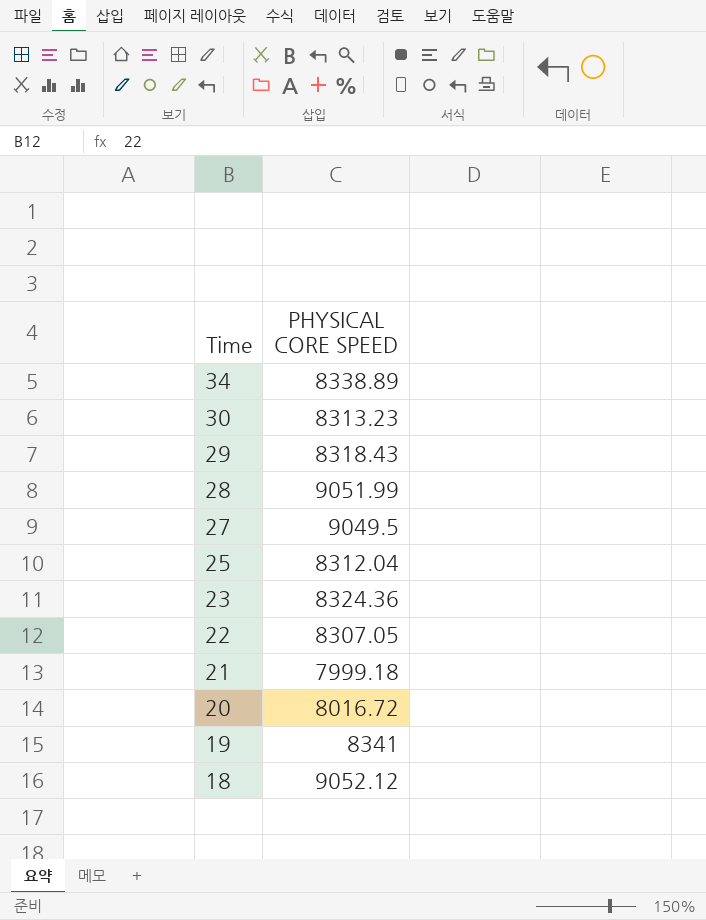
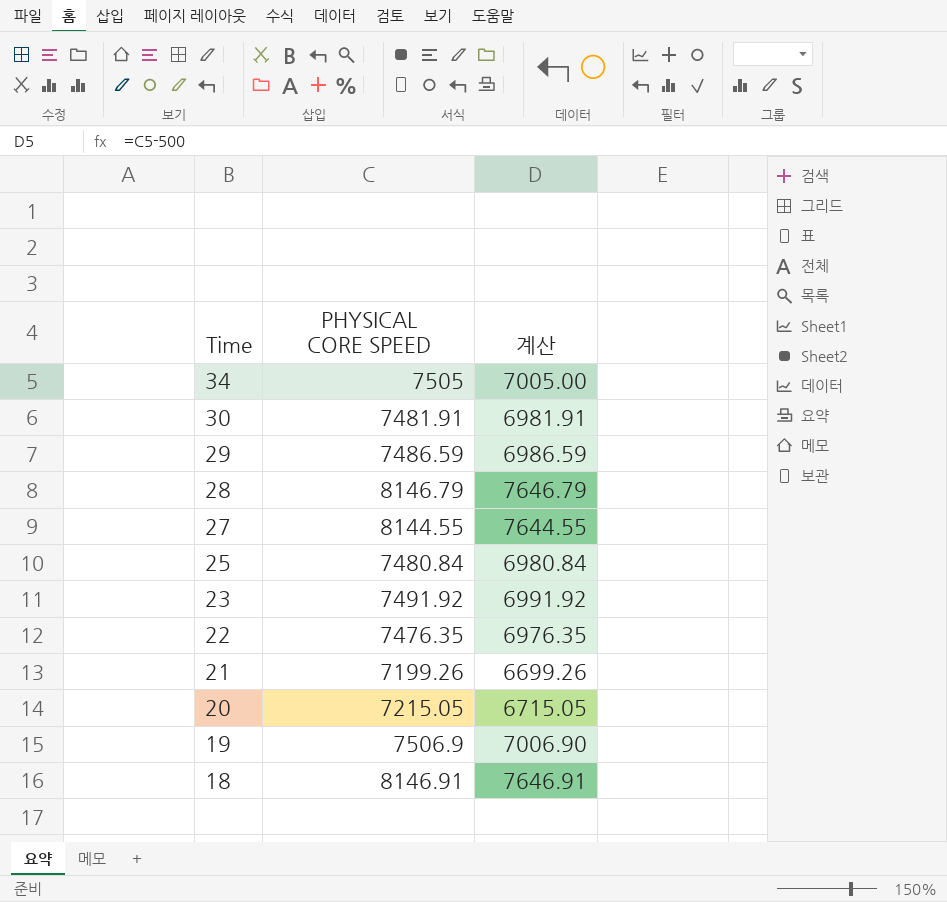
column 계산 | formula: none -> [PHYSICAL CORE SPEED] - 500
34 | PHYSICAL CORE SPEED: 8338.89 -> 7505
30 | PHYSICAL CORE SPEED: 8313.23 -> 7481.91
29 | PHYSICAL CORE SPEED: 8318.43 -> 7486.59
28 | PHYSICAL CORE SPEED: 9051.99 -> 8146.79
27 | PHYSICAL CORE SPEED: 9049.5 -> 8144.55
25 | PHYSICAL CORE SPEED: 8312.04 -> 7480.84
23 | PHYSICAL CORE SPEED: 8324.36 -> 7491.92
22 | PHYSICAL CORE SPEED: 8307.05 -> 7476.35
21 | PHYSICAL CORE SPEED: 7999.18 -> 7199.26
20 | PHYSICAL CORE SPEED: 8016.72 -> 7215.05
19 | PHYSICAL CORE SPEED: 8341 -> 7506.9
18 | PHYSICAL CORE SPEED: 9052.12 -> 8146.91

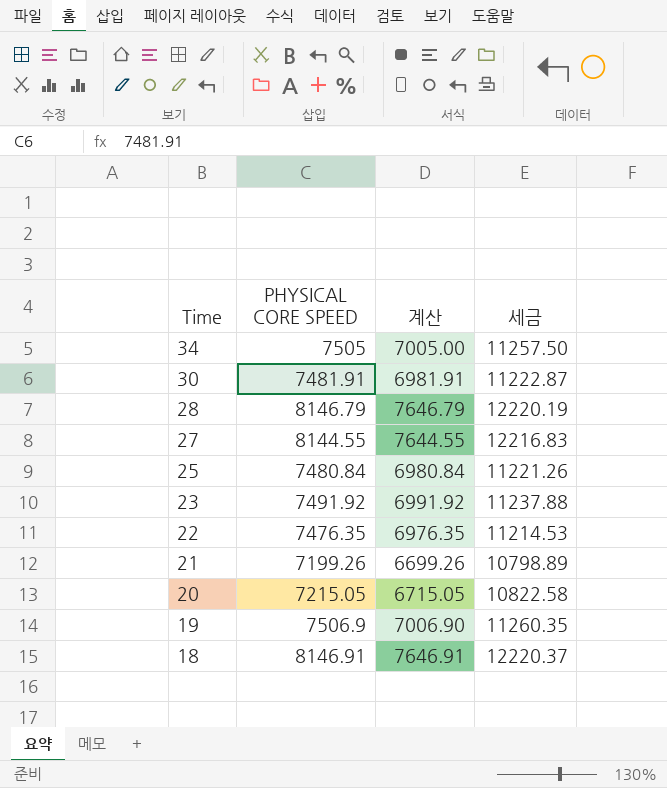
column 세금 | formula: none -> [PHYSICAL CORE SPEED] * 1.5
row 29: 7486.59 | 6986.59 -> none

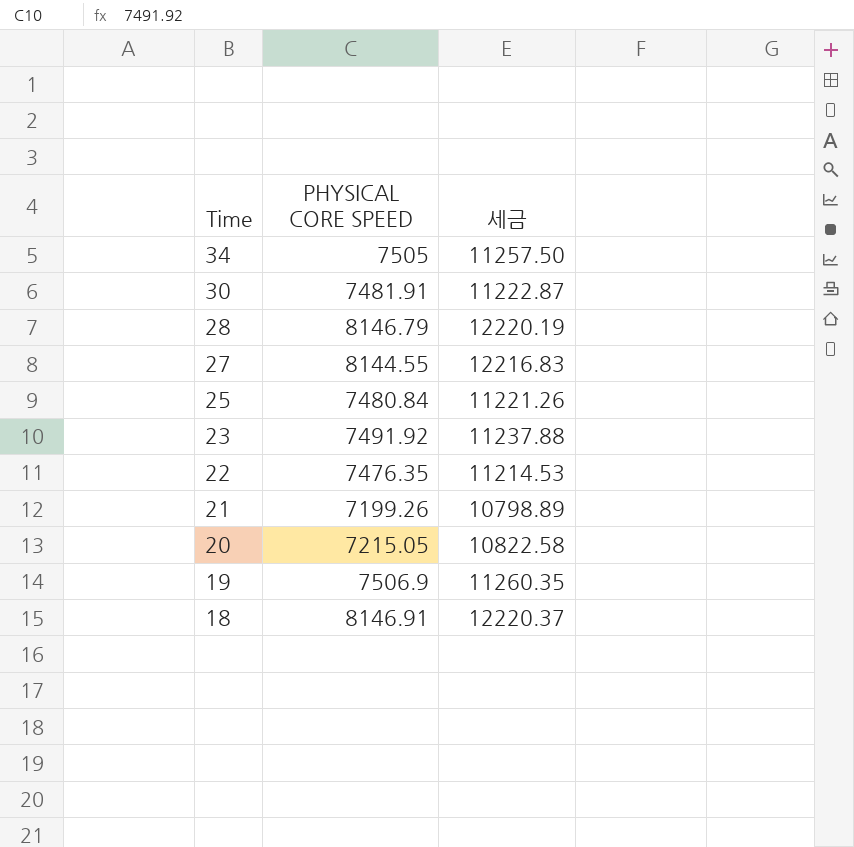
column 계산 | formula: [PHYSICAL CORE SPEED] - 500 -> none

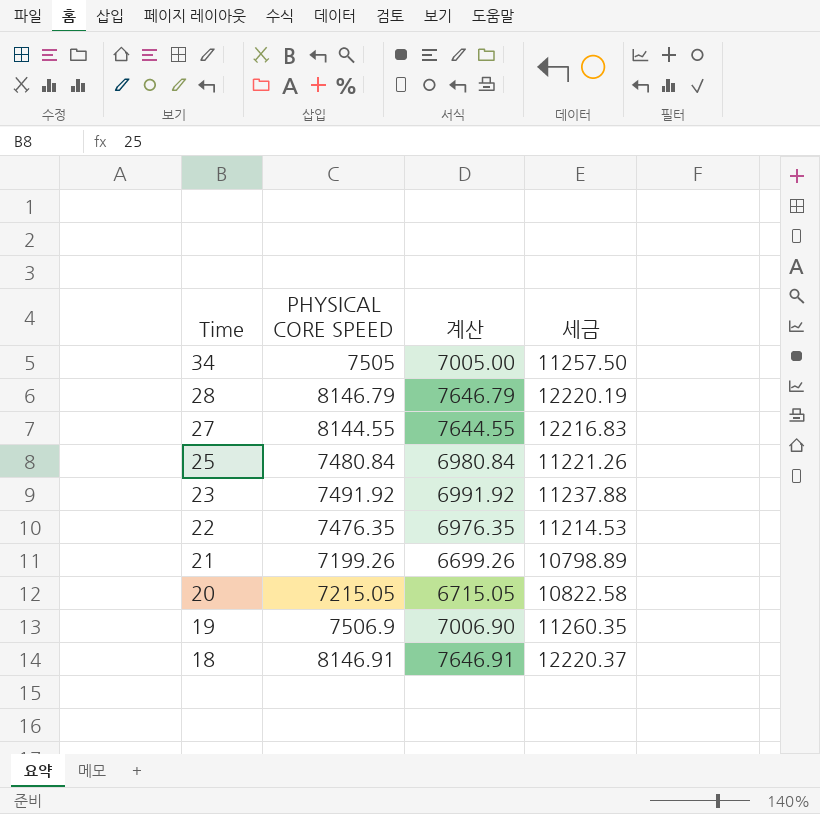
column 계산 | formula: none -> [PHYSICAL CORE SPEED] - 500
row 30: 7481.91 | 11222.87 -> none

